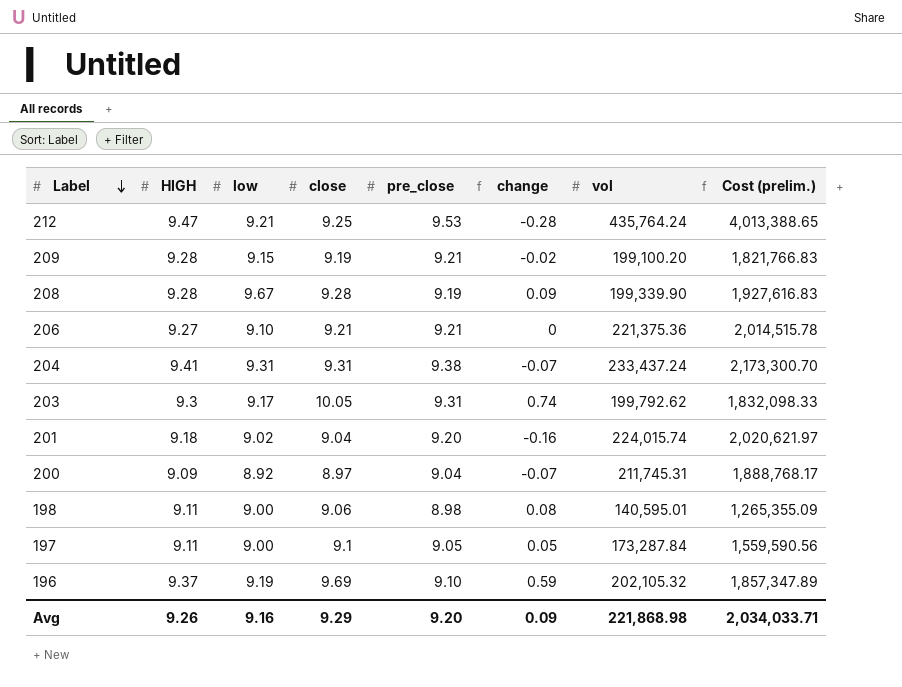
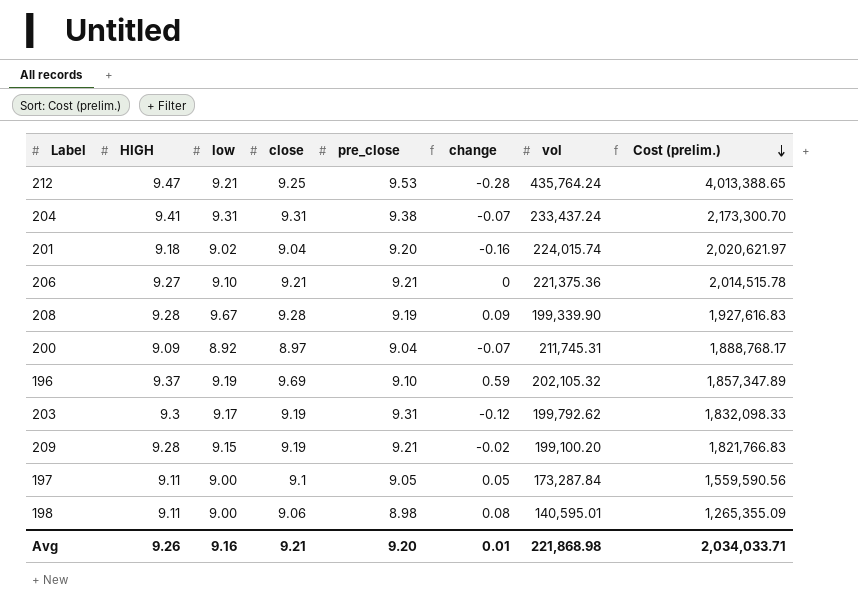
row order: Label descending -> Cost (prelim.) descending
203 | close: 10.05 -> 9.19
203 | change: 0.74 -> -0.12
Avg | close: 9.29 -> 9.21
Avg | change: 0.09 -> 0.01

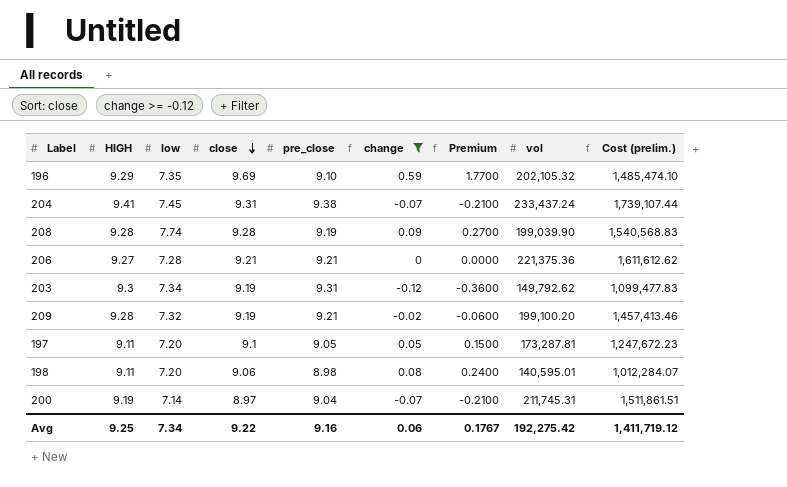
filter: none -> change >= -0.12
row order: Cost (prelim.) descending -> close descending
column Premium | formula: none -> [change] * 3
196 | HIGH: 9.37 -> 9.29
196 | low: 9.19 -> 7.35
196 | Cost (prelim.): 1,857,347.89 -> 1,485,474.10
204 | low: 9.31 -> 7.45
204 | Cost (prelim.): 2,173,300.70 -> 1,739,107.44
208 | low: 9.67 -> 7.74
208 | vol: 199,339.90 -> 199,039.90
208 | Cost (prelim.): 1,927,616.83 -> 1,540,568.83
206 | low: 9.10 -> 7.28
206 | Cost (prelim.): 2,014,515.78 -> 1,611,612.62
203 | low: 9.17 -> 7.34
203 | vol: 199,792.62 -> 149,792.62
203 | Cost (prelim.): 1,832,098.33 -> 1,099,477.83
209 | low: 9.15 -> 7.32
209 | Cost (prelim.): 1,821,766.83 -> 1,457,413.46
197 | low: 9.00 -> 7.20
197 | vol: 173,287.84 -> 173,287.81
197 | Cost (prelim.): 1,559,590.56 -> 1,247,672.23
198 | low: 9.00 -> 7.20
198 | Cost (prelim.): 1,265,355.09 -> 1,012,284.07
200 | HIGH: 9.09 -> 9.19
200 | low: 8.92 -> 7.14
200 | Cost (prelim.): 1,888,768.17 -> 1,511,861.51
Avg | HIGH: 9.26 -> 9.25
Avg | low: 9.16 -> 7.34
Avg | close: 9.21 -> 9.22
Avg | pre_close: 9.20 -> 9.16
Avg | change: 0.01 -> 0.06
Avg | vol: 221,868.98 -> 192,275.42
Avg | Cost (prelim.): 2,034,033.71 -> 1,411,719.12

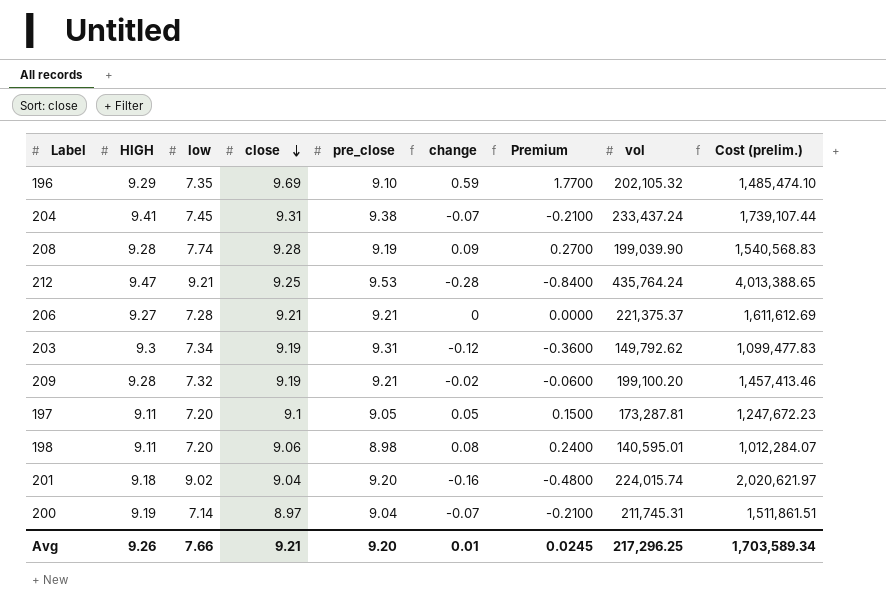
filter: change >= -0.12 -> none
206 | vol: 221,375.36 -> 221,375.37
206 | Cost (prelim.): 1,611,612.62 -> 1,611,612.69
Avg | HIGH: 9.25 -> 9.26
Avg | low: 7.34 -> 7.66
Avg | close: 9.22 -> 9.21
Avg | pre_close: 9.16 -> 9.20
Avg | change: 0.06 -> 0.01
Avg | Premium: 0.1767 -> 0.0245
Avg | vol: 192,275.42 -> 217,296.25
Avg | Cost (prelim.): 1,411,719.12 -> 1,703,589.34

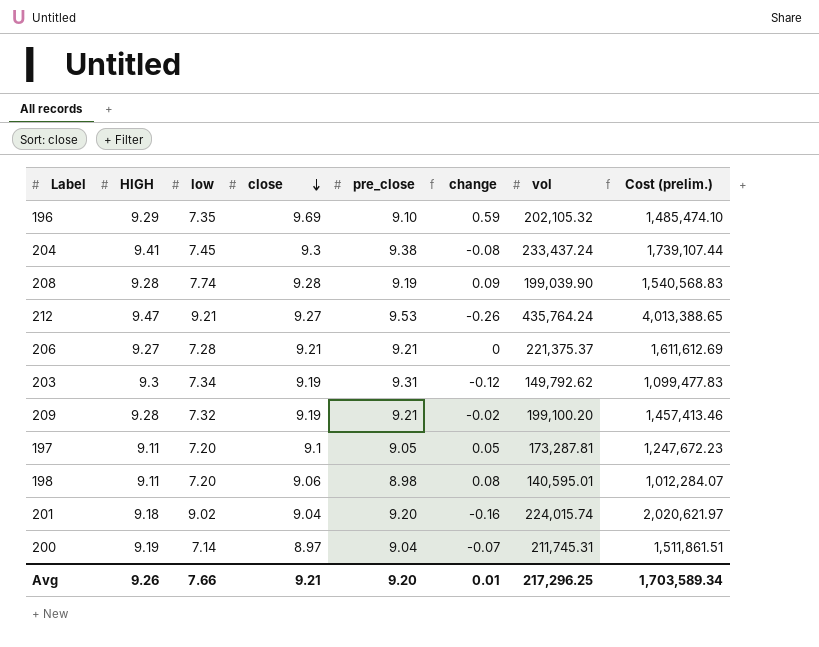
column Premium | formula: [change] * 3 -> none
204 | close: 9.31 -> 9.3
204 | change: -0.07 -> -0.08
212 | close: 9.25 -> 9.27
212 | change: -0.28 -> -0.26

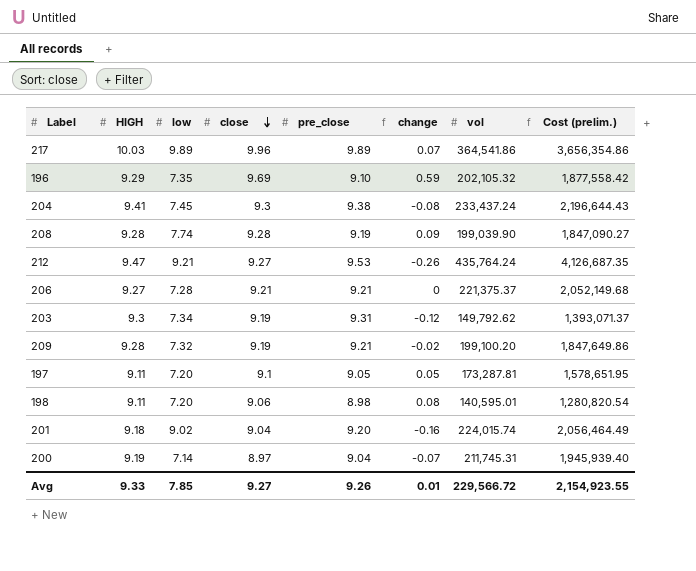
column Cost (prelim.) | formula: [low] * [vol] -> [HIGH] * [vol]
row 217: none -> 10.03 | 9.89 | 9.96 | 9.89 | 0.07 | 364,541.86 | 3,656,354.86
Avg | HIGH: 9.26 -> 9.33
Avg | low: 7.66 -> 7.85
Avg | close: 9.21 -> 9.27
Avg | pre_close: 9.20 -> 9.26
Avg | vol: 217,296.25 -> 229,566.72
Avg | Cost (prelim.): 1,703,589.34 -> 2,154,923.55

